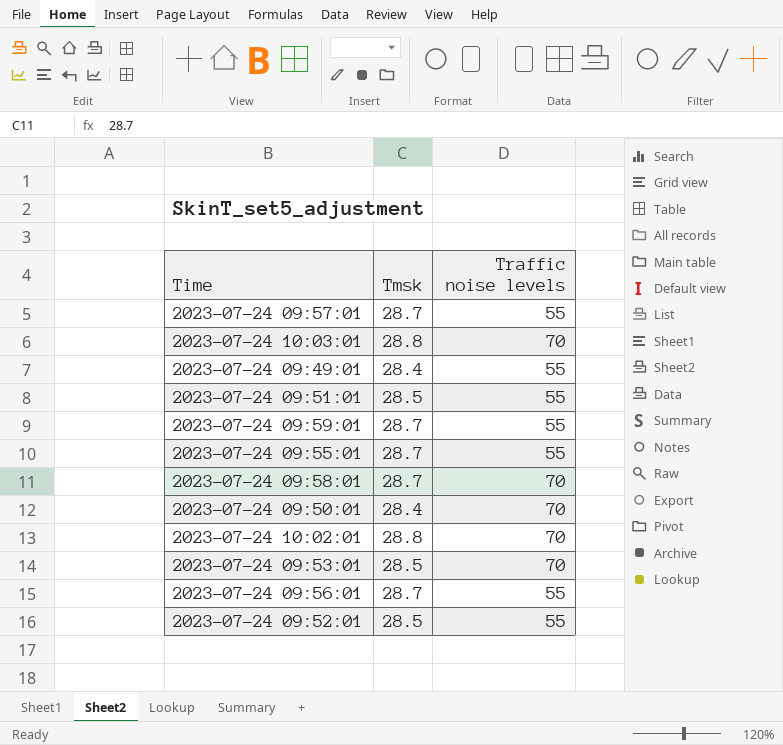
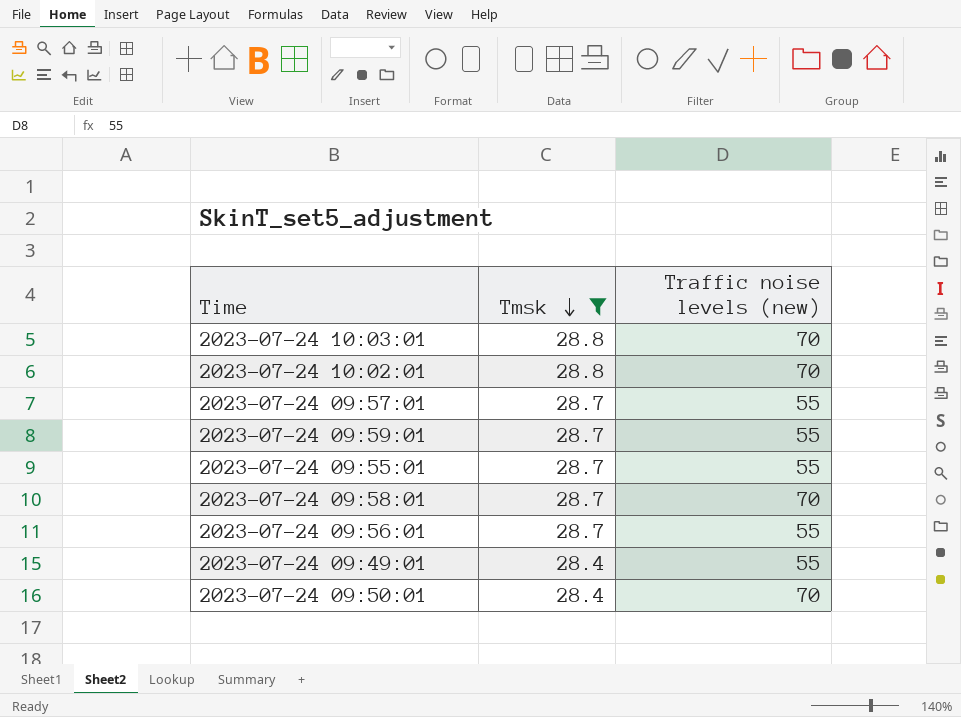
filter: none -> Tmsk != 28.5
row order: none -> Tmsk descending
column name: Traffic noise levels -> Traffic noise levels (new)

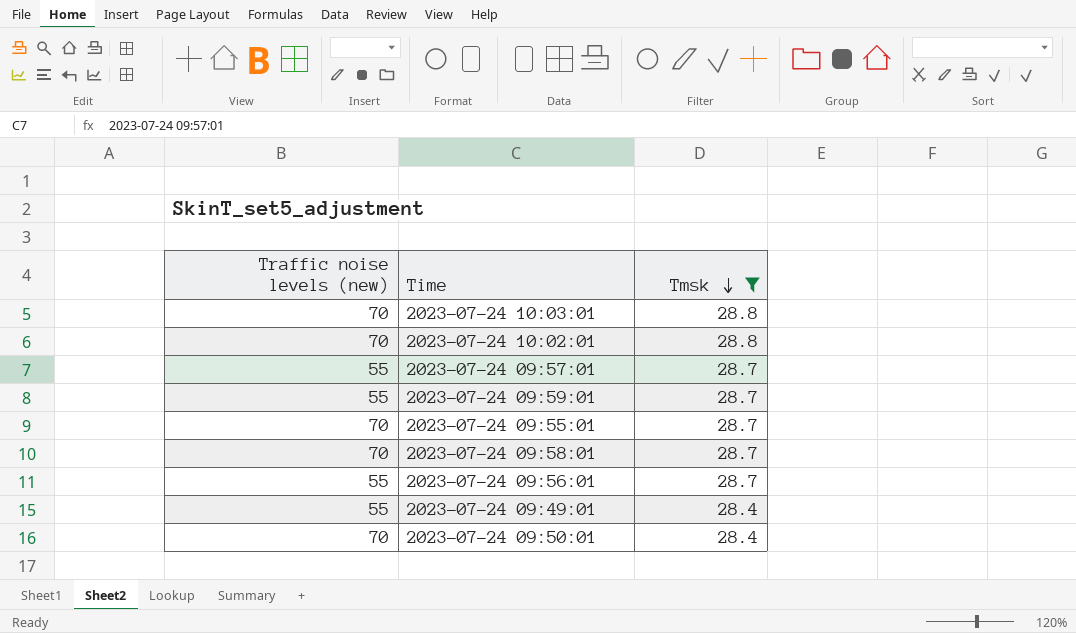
column Traffic noise levels (new) | position: 3 -> 1
2023-07-24 09:55:01 | Traffic noise levels (new): 55 -> 70

